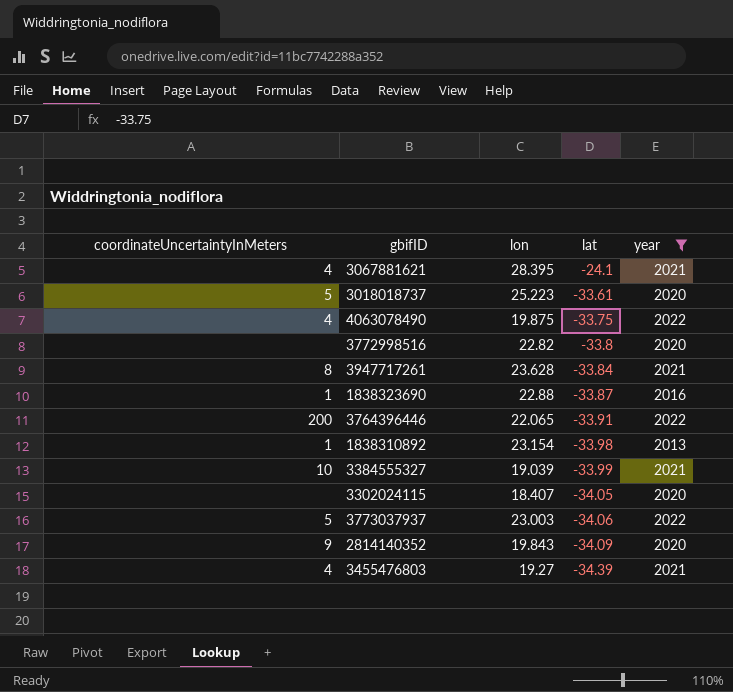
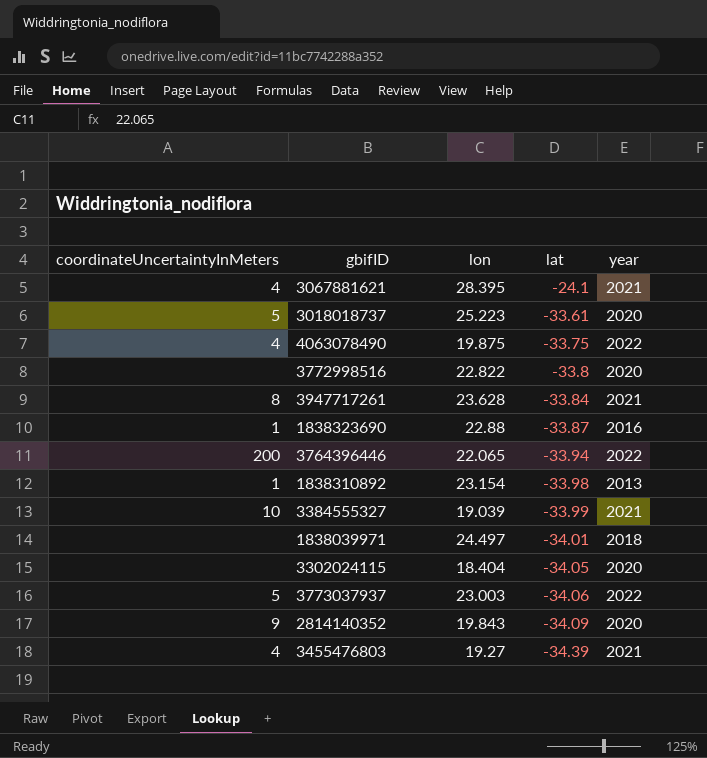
filter: year != 2018 -> none
3772998516 | lon: 22.82 -> 22.822
3764396446 | lat: -33.91 -> -33.94
3302024115 | lon: 18.407 -> 18.404

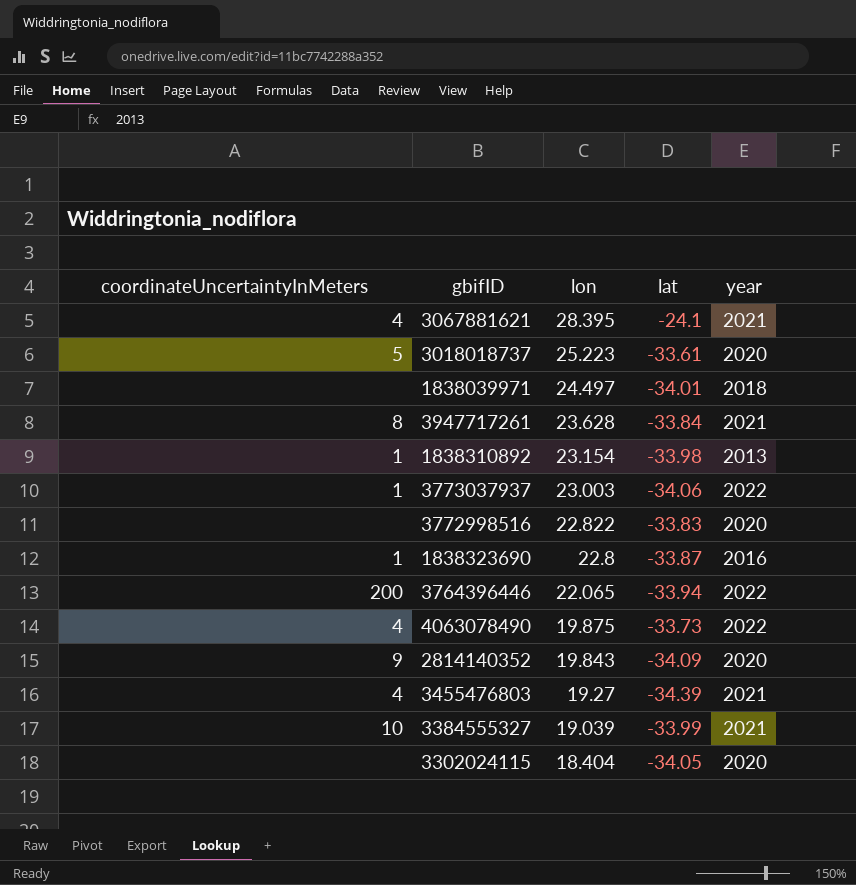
row order: lat descending -> lon descending
3773037937 | coordinateUncertaintyInMeters: 5 -> 1
3772998516 | lat: -33.8 -> -33.83
1838323690 | lon: 22.88 -> 22.8
4063078490 | lat: -33.75 -> -33.73

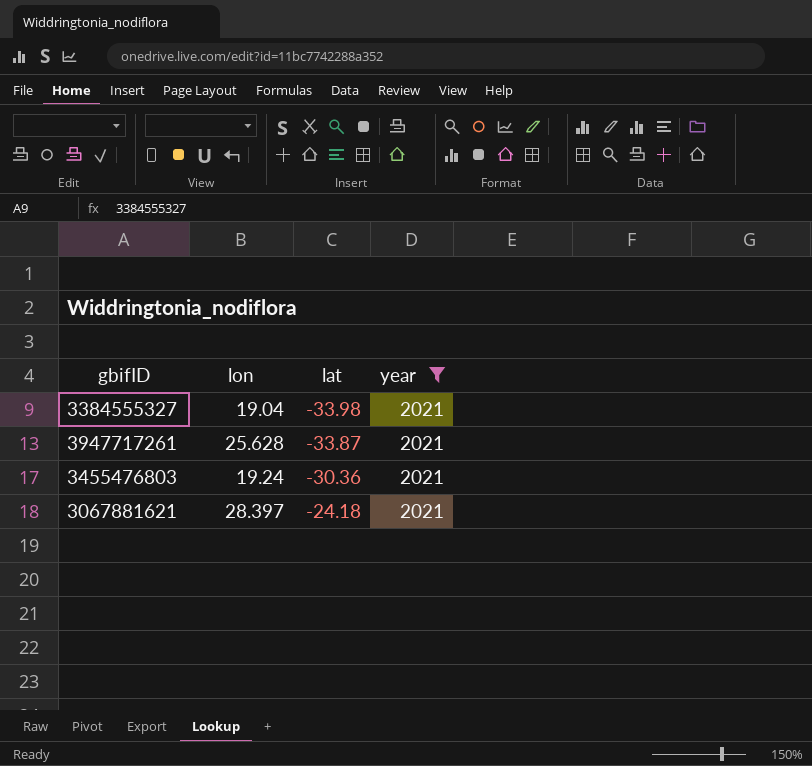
filter: none -> year = 2021
row order: lon descending -> lat ascending
column coordinateUncertaintyInMeters | position: 1 -> none
3384555327 | lon: 19.039 -> 19.04
3384555327 | lat: -33.99 -> -33.98
3947717261 | lon: 23.628 -> 25.628
3947717261 | lat: -33.84 -> -33.87
3455476803 | lon: 19.27 -> 19.24
3455476803 | lat: -34.39 -> -30.36
3067881621 | lon: 28.395 -> 28.397
3067881621 | lat: -24.1 -> -24.18

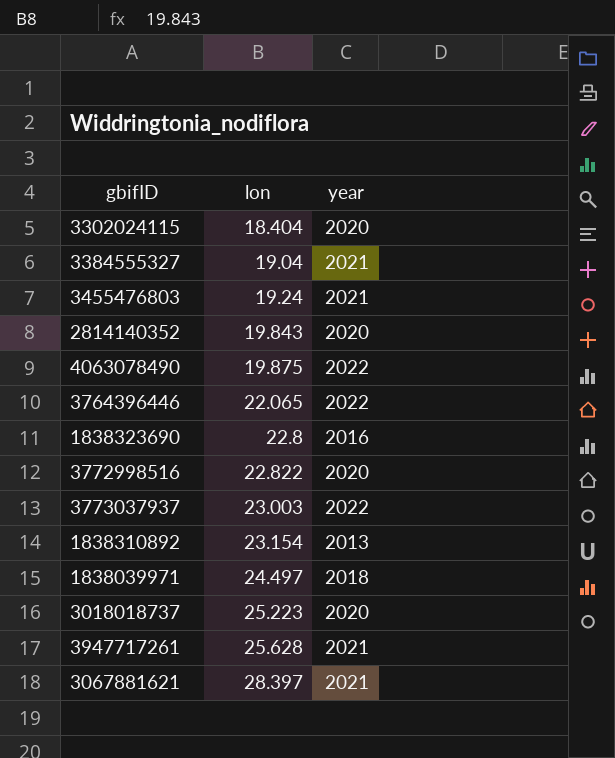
filter: year = 2021 -> none
row order: lat ascending -> lon ascending
column lat | position: 3 -> none

